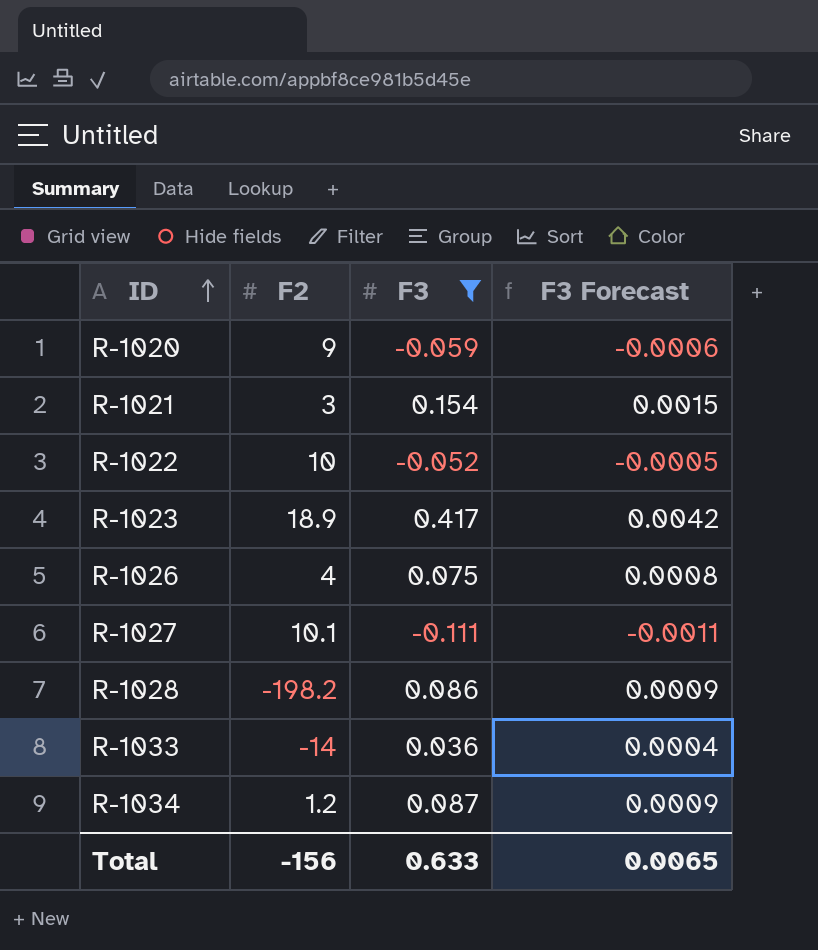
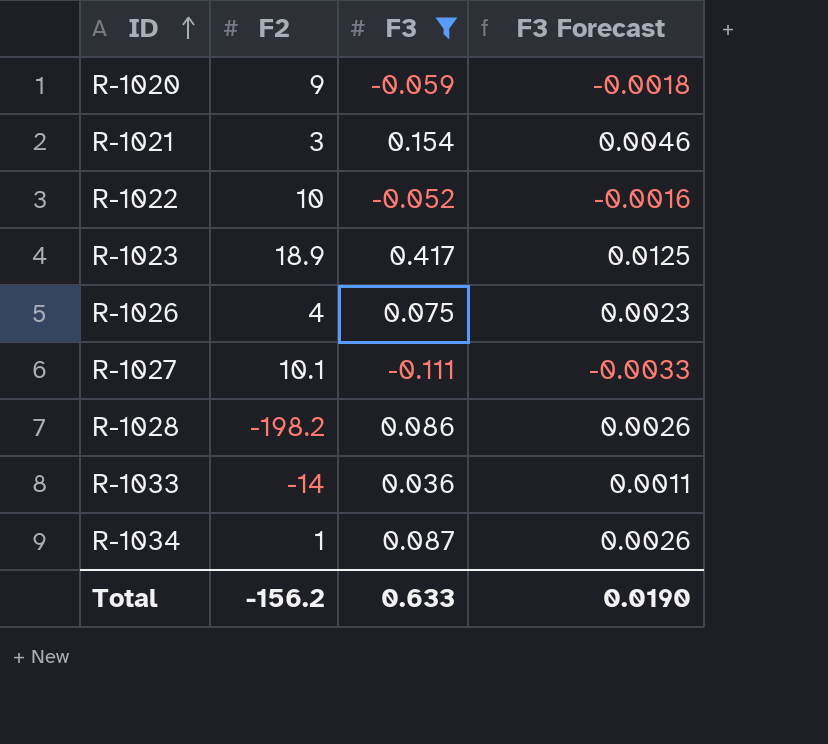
column F3 Forecast | formula: [F3] * 0.01 -> [F3] * 0.03
R-1034 | F2: 1.2 -> 1
Total | F2: -156 -> -156.2
Total | F3 Forecast: 0.0065 -> 0.0190

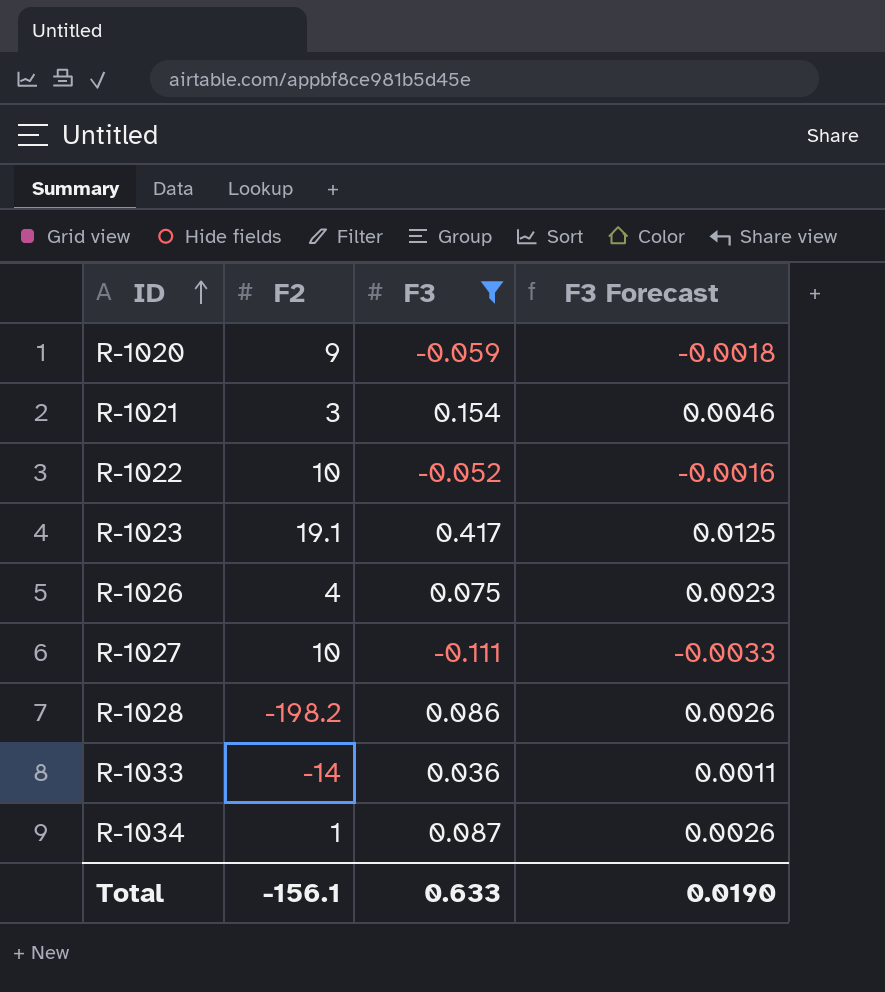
R-1023 | F2: 18.9 -> 19.1
R-1027 | F2: 10.1 -> 10
Total | F2: -156.2 -> -156.1

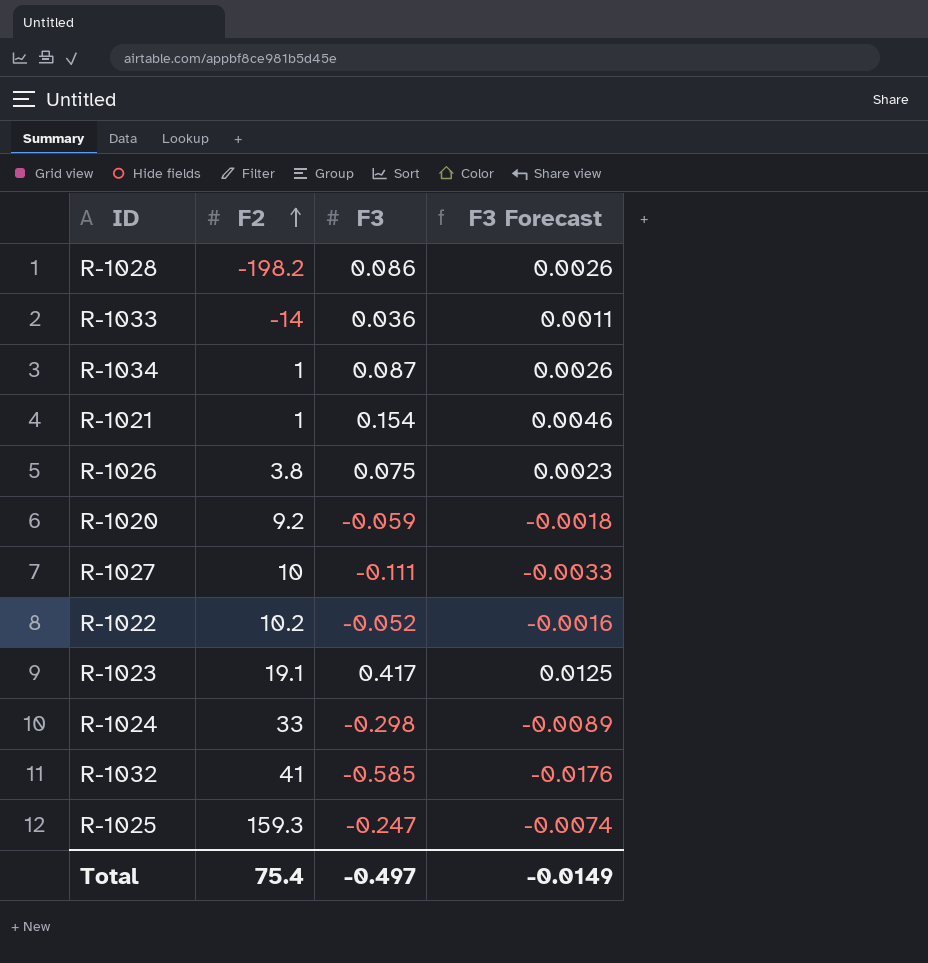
filter: F3 >= -0.111 -> none
row order: ID ascending -> F2 ascending
R-1021 | F2: 3 -> 1
R-1026 | F2: 4 -> 3.8
R-1020 | F2: 9 -> 9.2
R-1022 | F2: 10 -> 10.2
Total | F2: -156.1 -> 75.4
Total | F3: 0.633 -> -0.497
Total | F3 Forecast: 0.0190 -> -0.0149

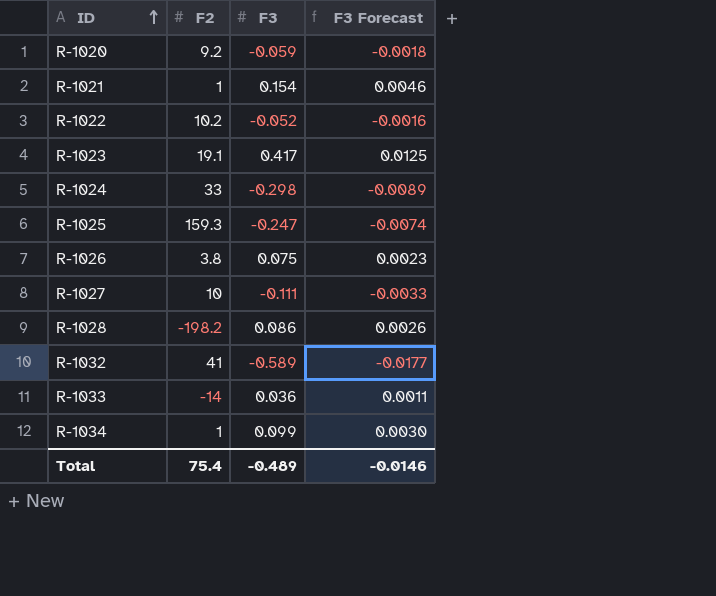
row order: F2 ascending -> ID ascending
R-1032 | F3: -0.585 -> -0.589
R-1032 | F3 Forecast: -0.0176 -> -0.0177
R-1034 | F3: 0.087 -> 0.099
R-1034 | F3 Forecast: 0.0026 -> 0.0030
Total | F3: -0.497 -> -0.489
Total | F3 Forecast: -0.0149 -> -0.0146

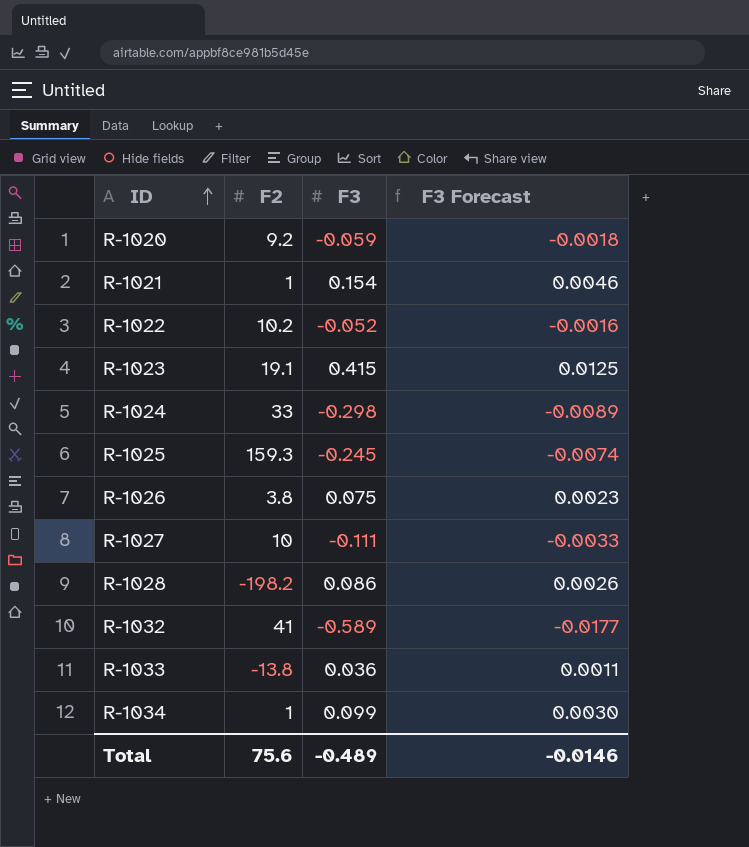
R-1023 | F3: 0.417 -> 0.415
R-1025 | F3: -0.247 -> -0.245
R-1033 | F2: -14 -> -13.8
Total | F2: 75.4 -> 75.6

